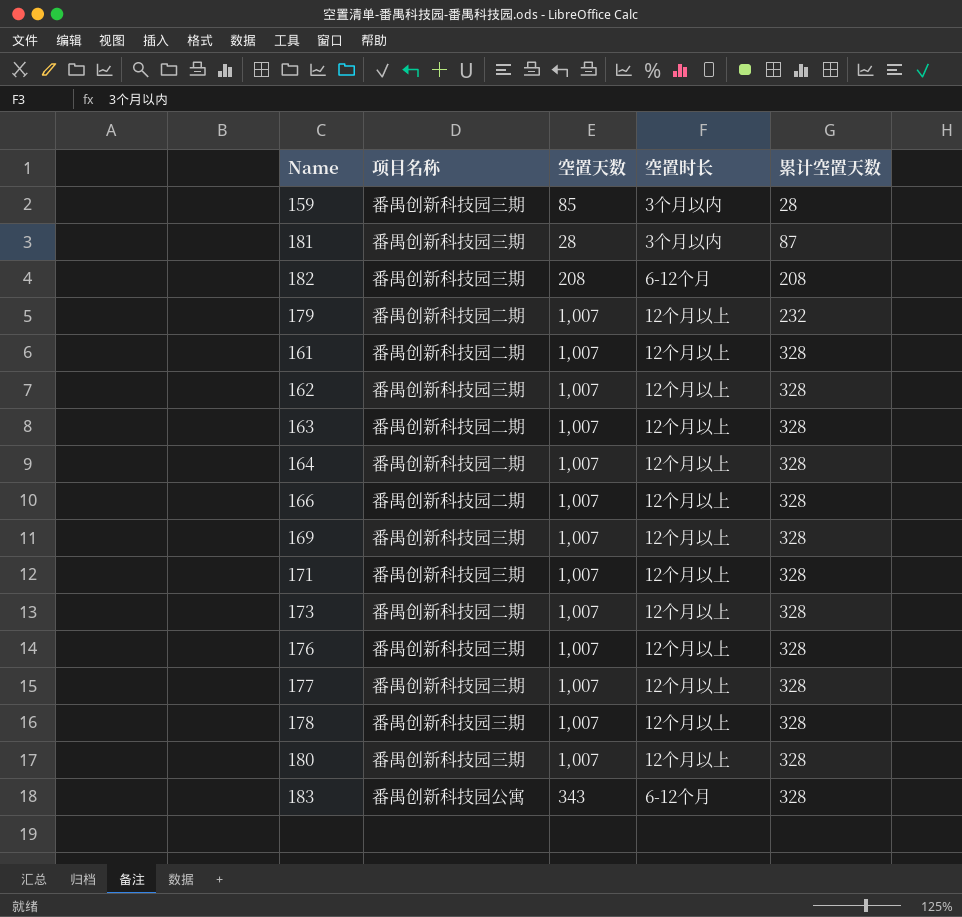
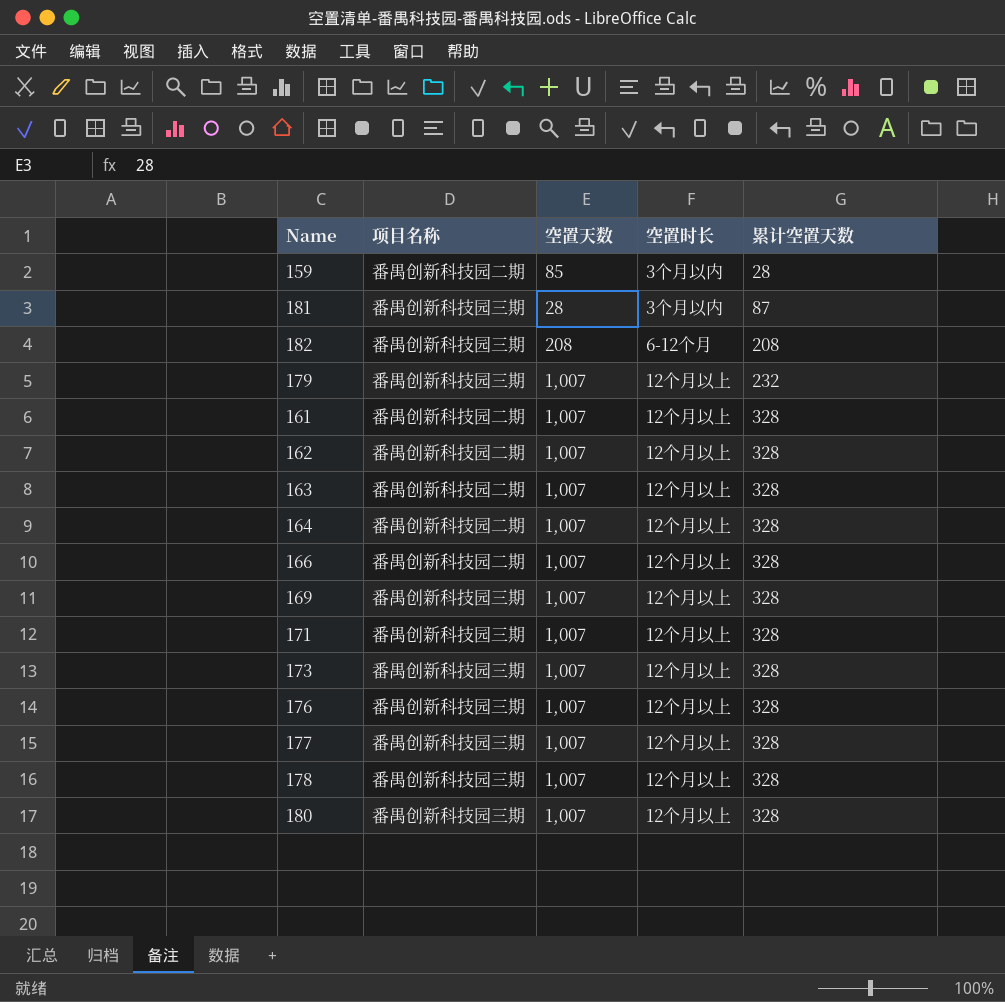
row 183: 番禺创新科技园公寓 | 343 | 6-12个月 | 328 -> none
159 | 项目名称: 番禺创新科技园三期 -> 番禺创新科技园二期
179 | 项目名称: 番禺创新科技园二期 -> 番禺创新科技园三期
162 | 项目名称: 番禺创新科技园三期 -> 番禺创新科技园二期
173 | 项目名称: 番禺创新科技园二期 -> 番禺创新科技园三期

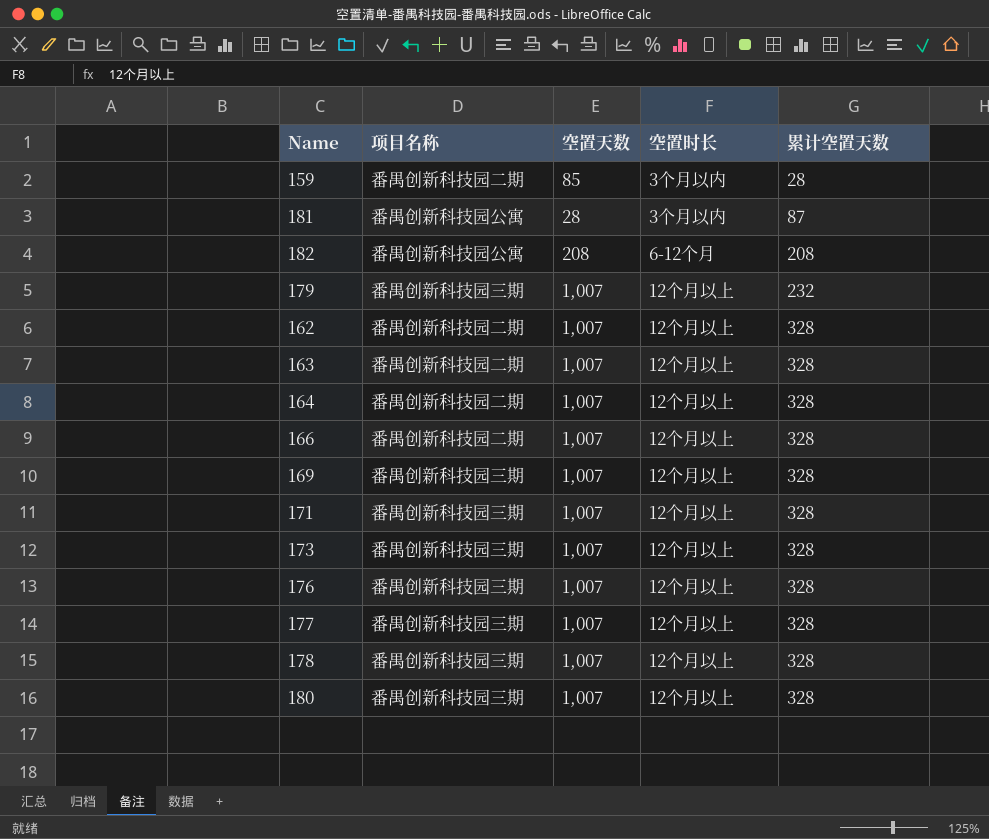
row 161: 番禺创新科技园二期 | 1,007 | 12个月以上 | 328 -> none
181 | 项目名称: 番禺创新科技园三期 -> 番禺创新科技园公寓
182 | 项目名称: 番禺创新科技园三期 -> 番禺创新科技园公寓

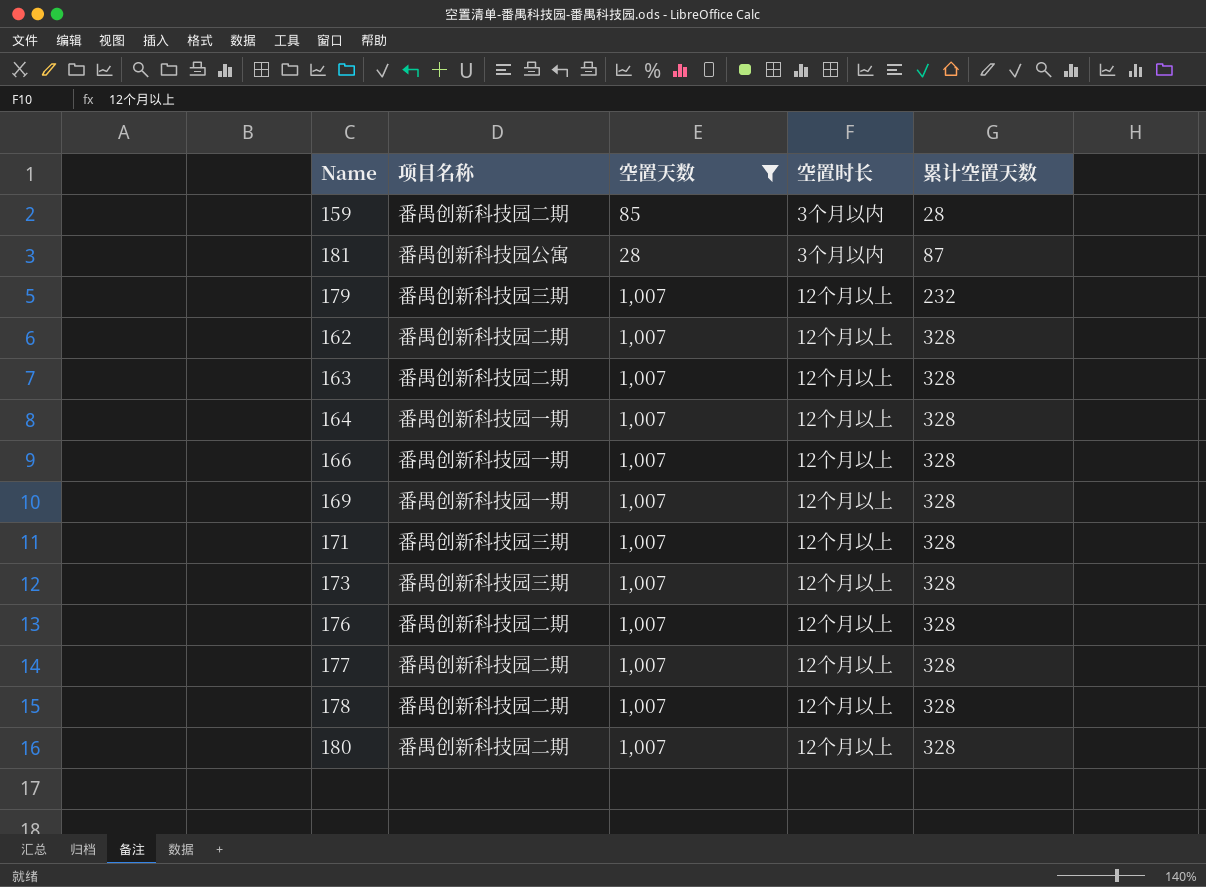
filter: none -> 空置天数 != 208
164 | 项目名称: 番禺创新科技园二期 -> 番禺创新科技园一期
166 | 项目名称: 番禺创新科技园二期 -> 番禺创新科技园一期
169 | 项目名称: 番禺创新科技园三期 -> 番禺创新科技园一期
176 | 项目名称: 番禺创新科技园三期 -> 番禺创新科技园二期
177 | 项目名称: 番禺创新科技园三期 -> 番禺创新科技园二期
178 | 项目名称: 番禺创新科技园三期 -> 番禺创新科技园二期
180 | 项目名称: 番禺创新科技园三期 -> 番禺创新科技园二期

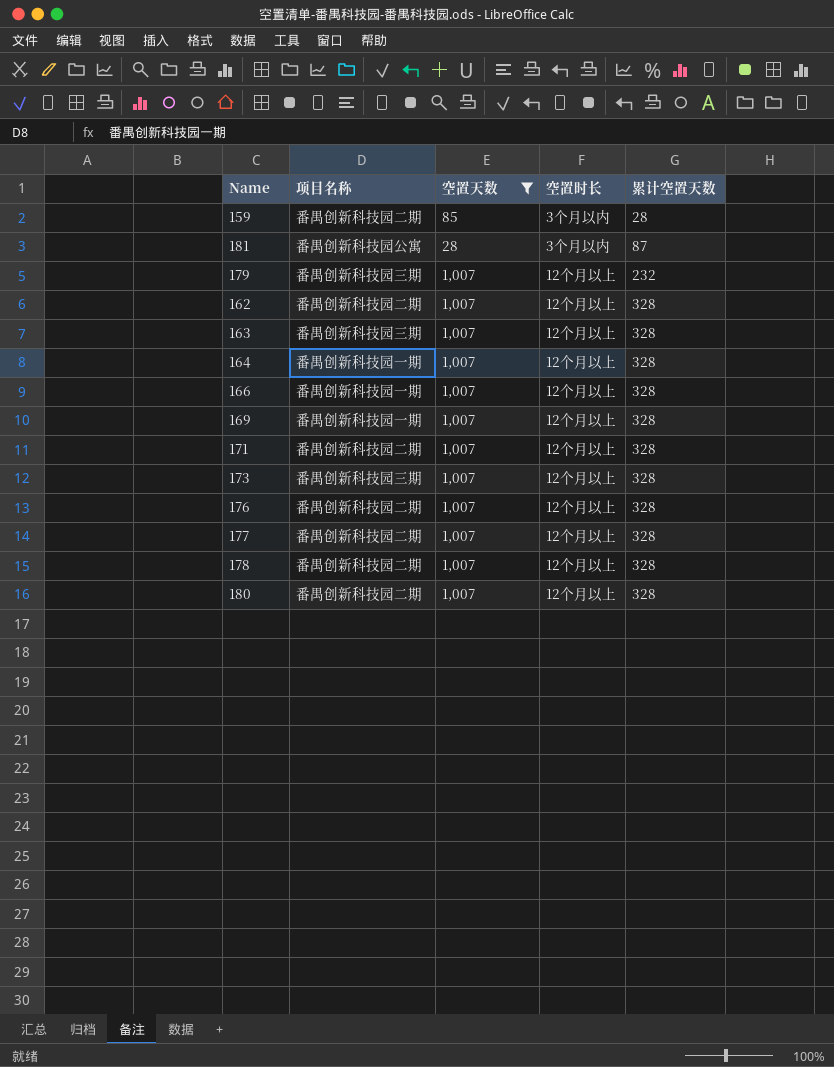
163 | 项目名称: 番禺创新科技园二期 -> 番禺创新科技园三期
171 | 项目名称: 番禺创新科技园三期 -> 番禺创新科技园二期

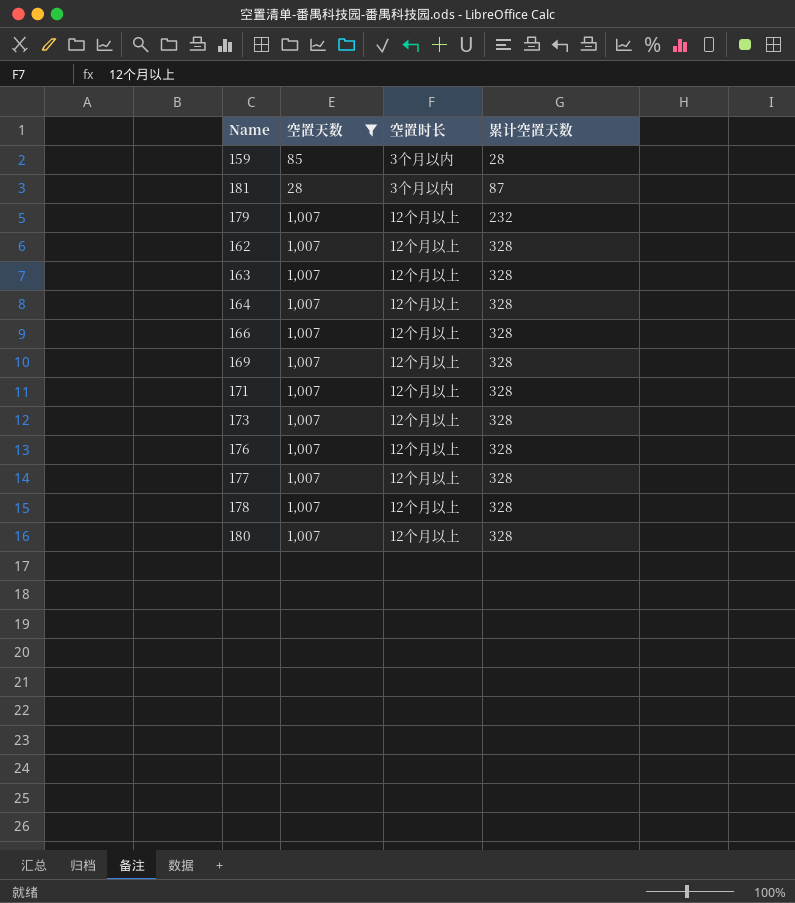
column 项目名称 | position: 2 -> none

